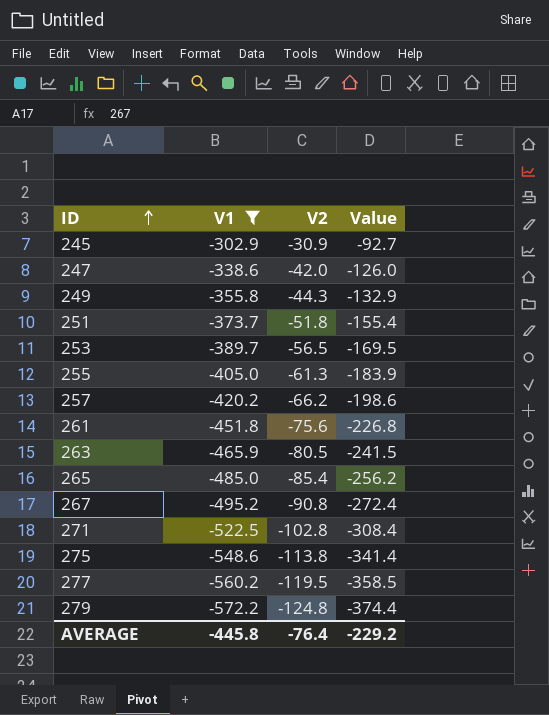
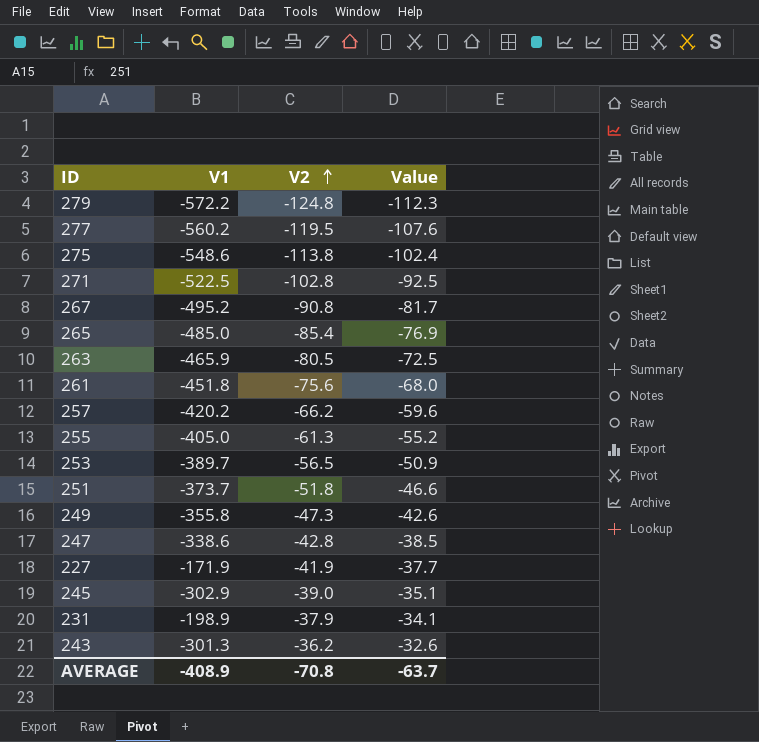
filter: V1 <= -302.9 -> none
row order: ID ascending -> V2 ascending
column Value | formula: [V2] * 3 -> [V2] * 0.9
249 | V2: -44.3 -> -47.3
247 | V2: -42.0 -> -42.8
245 | V2: -30.9 -> -39.0
AVERAGE | V1: -445.8 -> -408.9
AVERAGE | V2: -76.4 -> -70.8
AVERAGE | Value: -229.2 -> -63.7

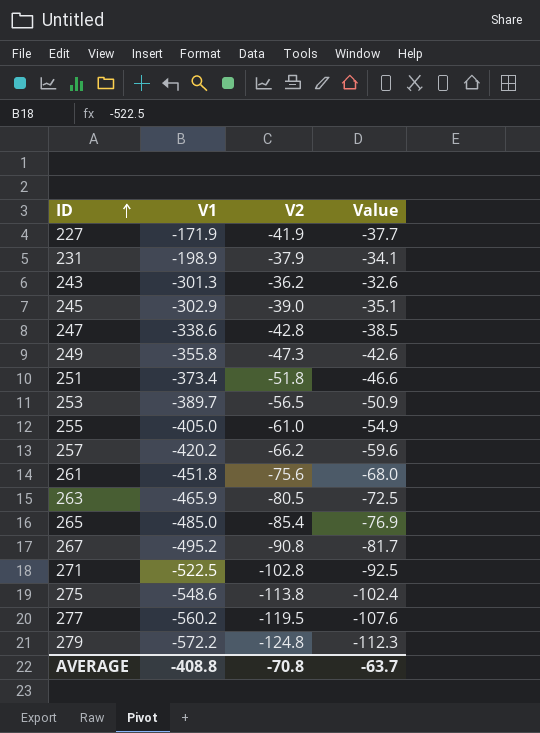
row order: V2 ascending -> ID ascending
251 | V1: -373.7 -> -373.4
255 | V2: -61.3 -> -61.0
255 | Value: -55.2 -> -54.9
AVERAGE | V1: -408.9 -> -408.8

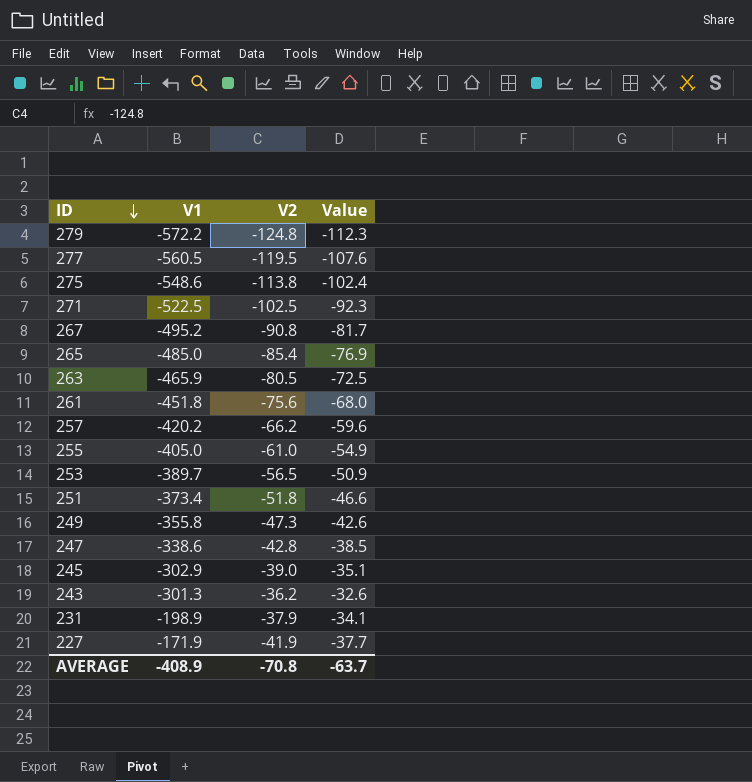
row order: ID ascending -> ID descending
277 | V1: -560.2 -> -560.5
271 | V2: -102.8 -> -102.5
271 | Value: -92.5 -> -92.3
AVERAGE | V1: -408.8 -> -408.9

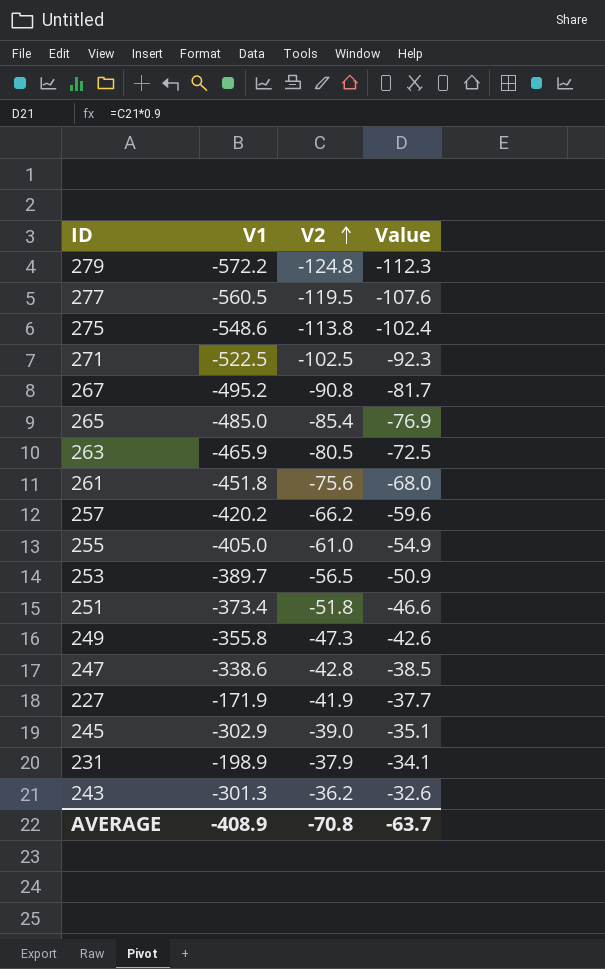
row order: ID descending -> V2 ascending

